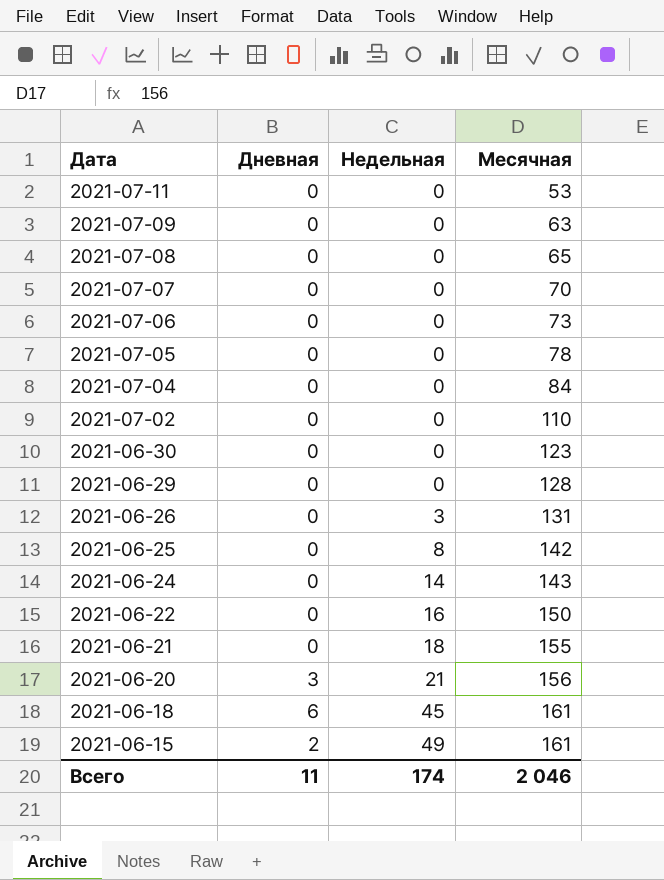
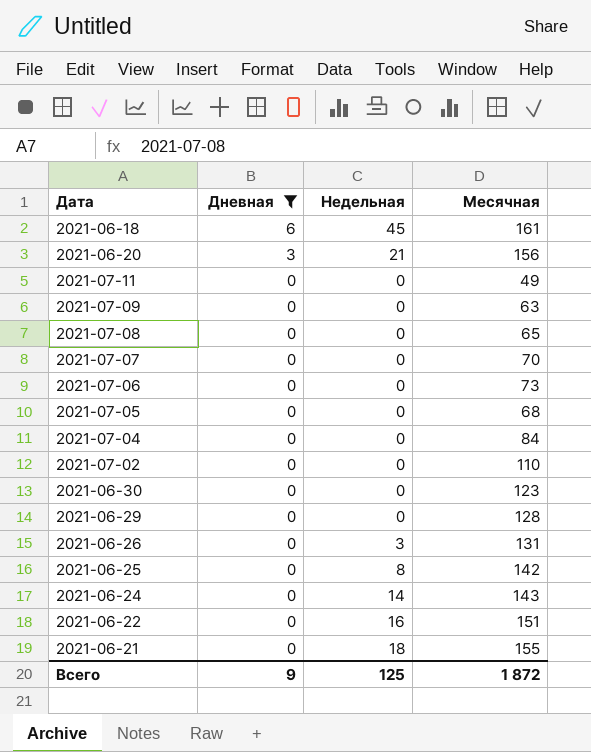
filter: none -> Дневная != 2
row order: Дата descending -> Дневная descending
2021-07-11 | Месячная: 53 -> 49
2021-07-05 | Месячная: 78 -> 68
2021-06-22 | Месячная: 150 -> 151
Всего | Дневная: 11 -> 9
Всего | Недельная: 174 -> 125
Всего | Месячная: 2 046 -> 1 872

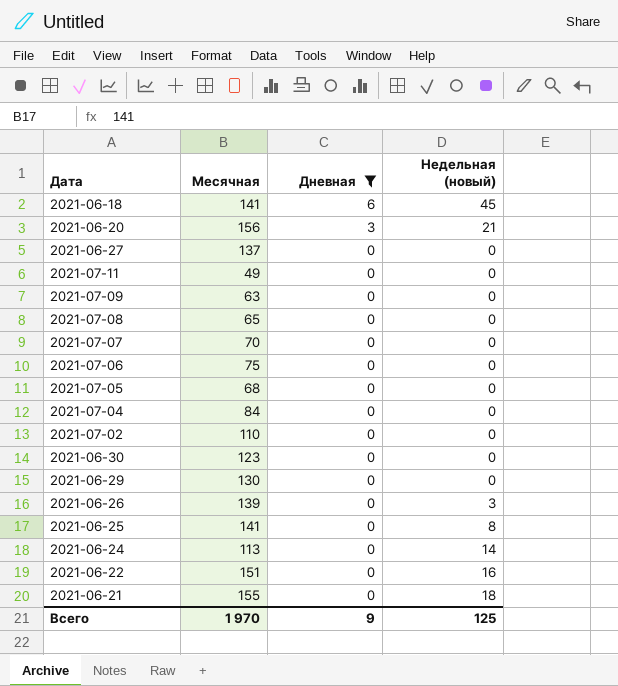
column Месячная | position: 4 -> 2
column name: Недельная -> Недельная (новый)
2021-06-18 | Месячная: 161 -> 141
row 2021-06-27: none -> 137 | 0 | 0
2021-07-06 | Месячная: 73 -> 75
2021-06-29 | Месячная: 128 -> 130
2021-06-26 | Месячная: 131 -> 139
2021-06-25 | Месячная: 142 -> 141
2021-06-24 | Месячная: 143 -> 113
Всего | Месячная: 1 872 -> 1 970

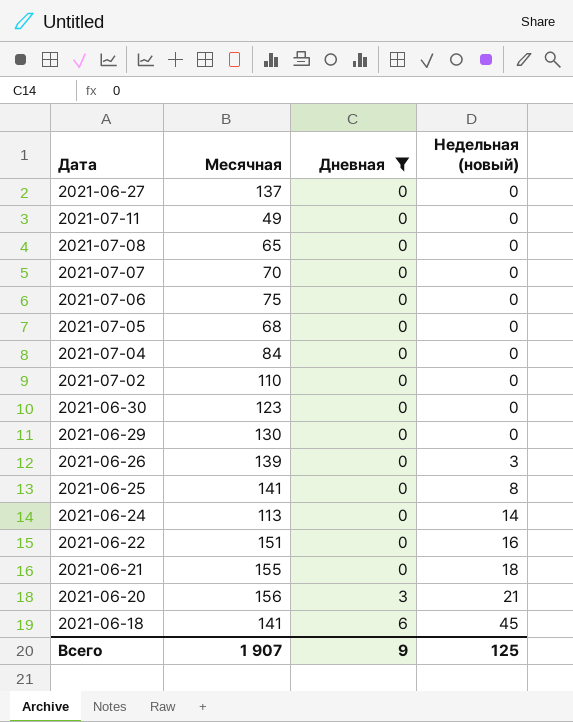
row order: Дневная descending -> Дневная ascending
row 2021-07-09: 63 | 0 | 0 -> none
Всего | Месячная: 1 970 -> 1 907

